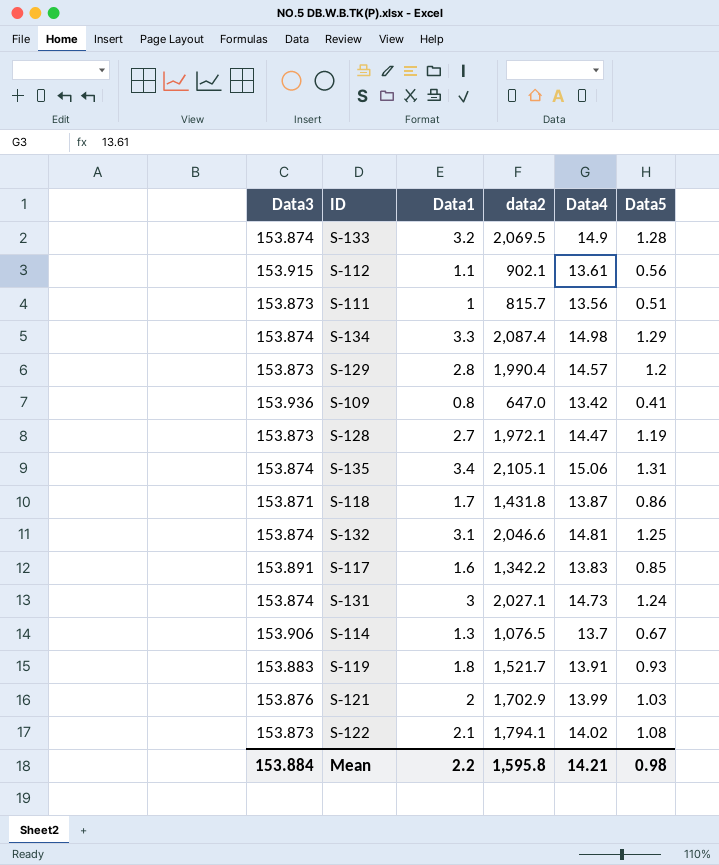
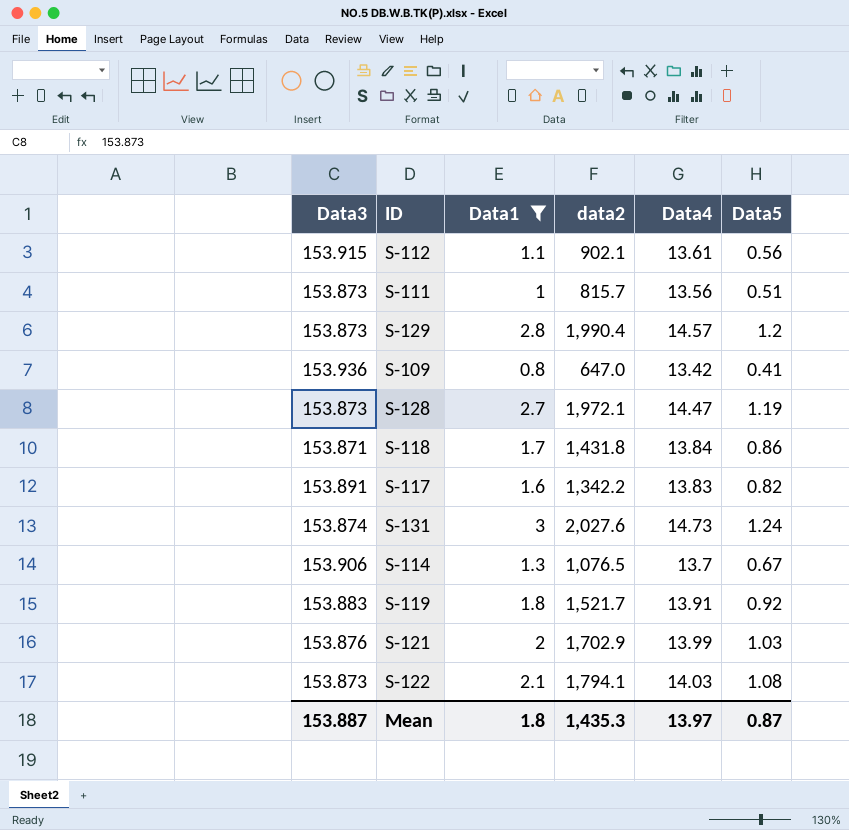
filter: none -> Data1 <= 3
S-118 | Data4: 13.87 -> 13.84
S-117 | Data5: 0.85 -> 0.82
S-131 | data2: 2,027.1 -> 2,027.6
S-119 | Data5: 0.93 -> 0.92
S-122 | Data4: 14.02 -> 14.03
Mean | Data3: 153.884 -> 153.887
Mean | Data1: 2.2 -> 1.8
Mean | data2: 1,595.8 -> 1,435.3
Mean | Data4: 14.21 -> 13.97
Mean | Data5: 0.98 -> 0.87

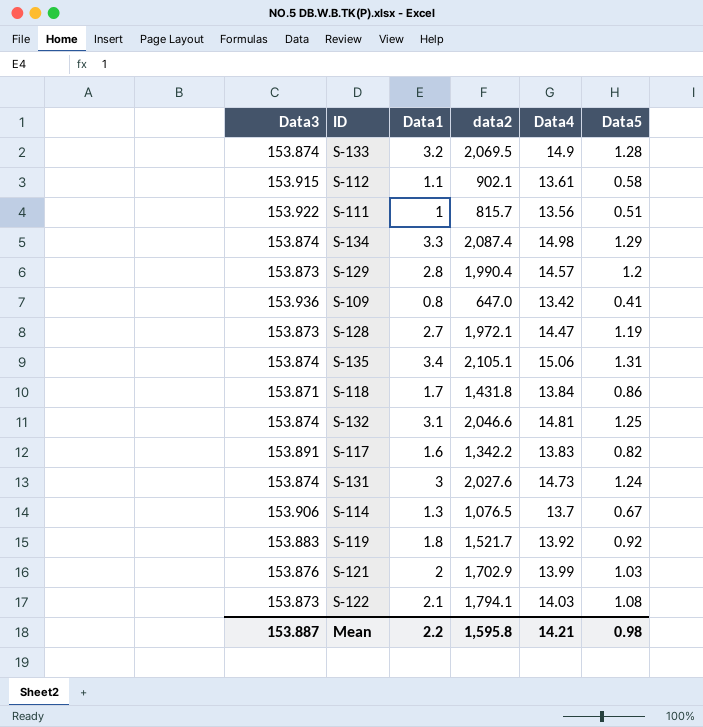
filter: Data1 <= 3 -> none
S-112 | Data5: 0.56 -> 0.58
S-111 | Data3: 153.873 -> 153.922
S-119 | Data4: 13.91 -> 13.92
Mean | Data1: 1.8 -> 2.2
Mean | data2: 1,435.3 -> 1,595.8
Mean | Data4: 13.97 -> 14.21
Mean | Data5: 0.87 -> 0.98

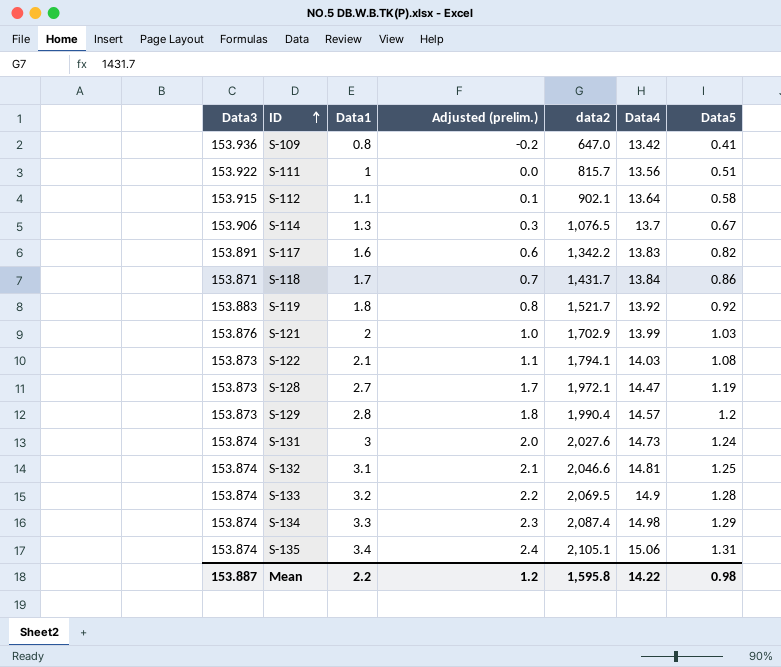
row order: none -> ID ascending
column Adjusted (prelim.) | formula: none -> [Data1] - 1
S-112 | Data4: 13.61 -> 13.64
S-118 | data2: 1,431.8 -> 1,431.7
Mean | Data4: 14.21 -> 14.22

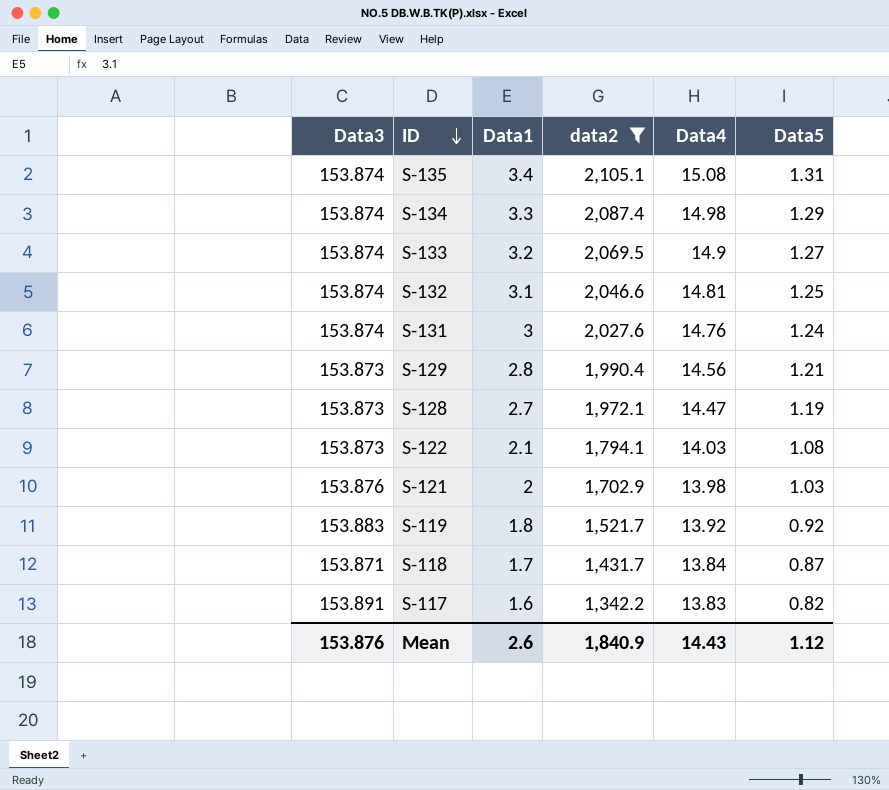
filter: none -> data2 >= 1,342.2
row order: ID ascending -> ID descending
column Adjusted (prelim.) | formula: [Data1] - 1 -> none
S-135 | Data4: 15.06 -> 15.08
S-133 | Data5: 1.28 -> 1.27
S-131 | Data4: 14.73 -> 14.76
S-129 | Data4: 14.57 -> 14.56
S-129 | Data5: 1.2 -> 1.21
S-121 | Data4: 13.99 -> 13.98
S-118 | Data5: 0.86 -> 0.87
Mean | Data3: 153.887 -> 153.876
Mean | Data1: 2.2 -> 2.6
Mean | data2: 1,595.8 -> 1,840.9
Mean | Data4: 14.22 -> 14.43
Mean | Data5: 0.98 -> 1.12

